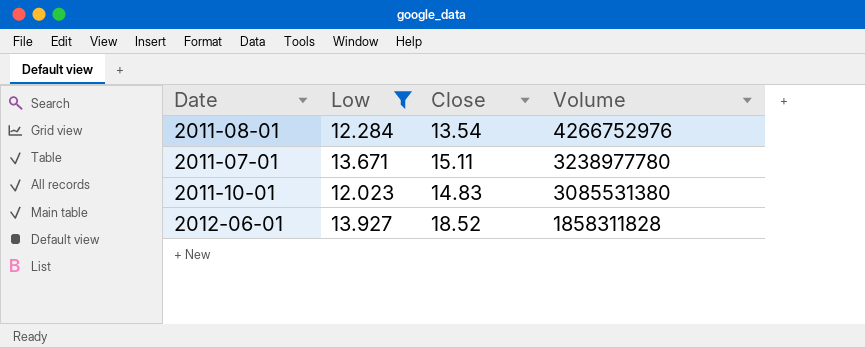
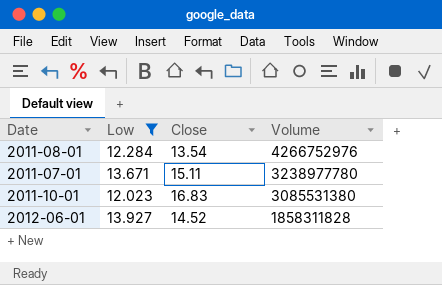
2011-10-01 | Close: 14.83 -> 16.83
2012-06-01 | Close: 18.52 -> 14.52

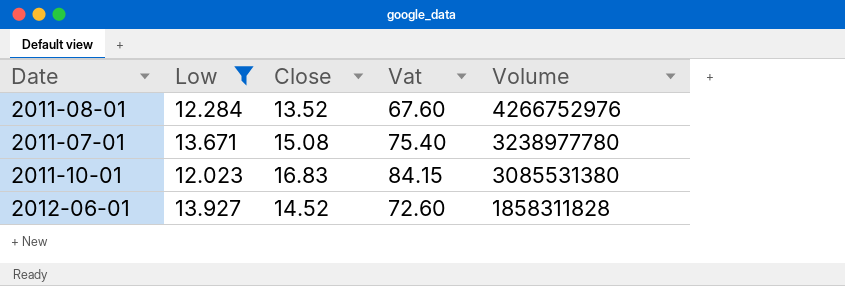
column Vat | formula: none -> [Close] * 5
2011-08-01 | Close: 13.54 -> 13.52
2011-07-01 | Close: 15.11 -> 15.08

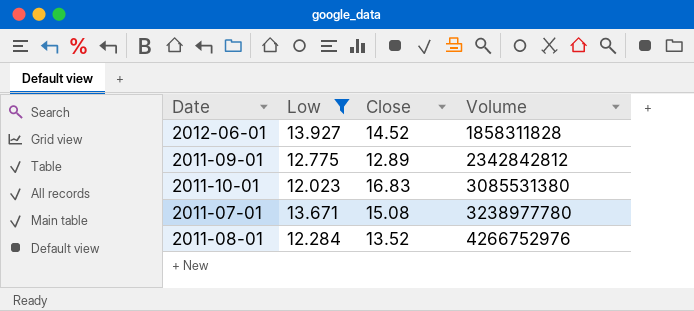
row order: Volume descending -> Volume ascending
column Vat | formula: [Close] * 5 -> none
row 2011-09-01: none -> 12.775 | 12.89 | 2342842812

